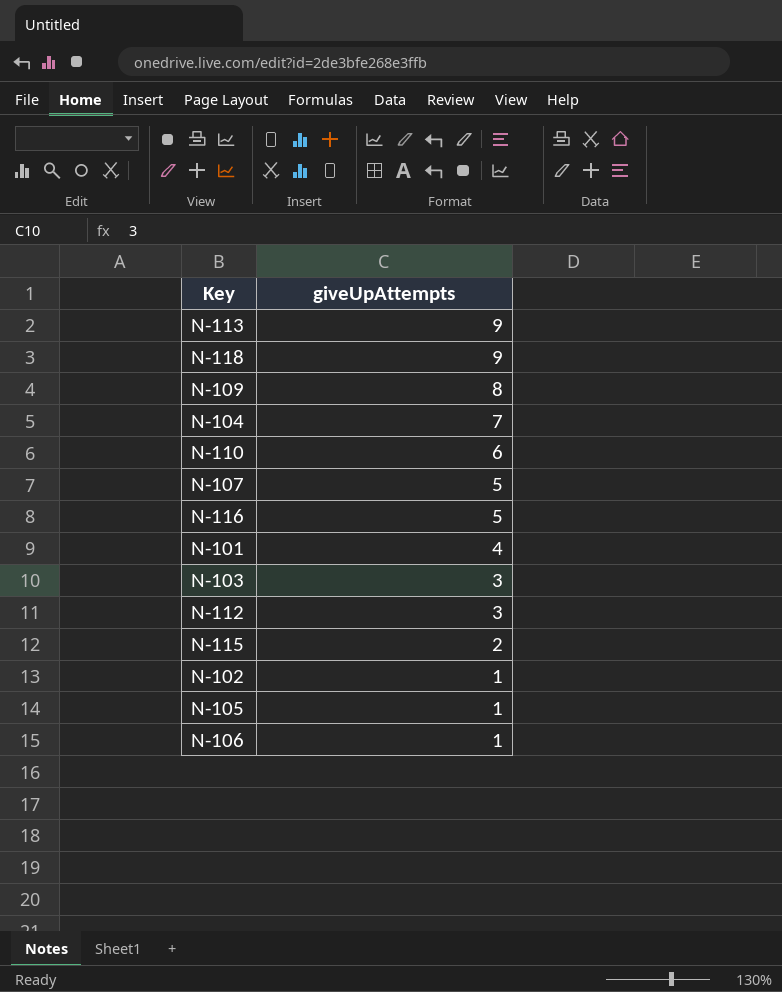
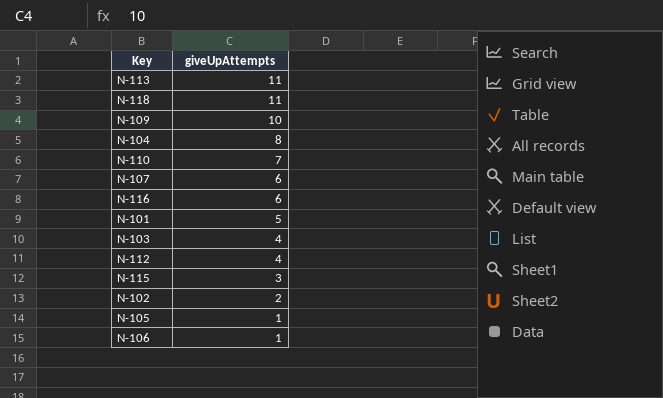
N-113 | giveUpAttempts: 9 -> 11
N-118 | giveUpAttempts: 9 -> 11
N-109 | giveUpAttempts: 8 -> 10
N-104 | giveUpAttempts: 7 -> 8
N-110 | giveUpAttempts: 6 -> 7
N-107 | giveUpAttempts: 5 -> 6
N-116 | giveUpAttempts: 5 -> 6
N-101 | giveUpAttempts: 4 -> 5
N-103 | giveUpAttempts: 3 -> 4
N-112 | giveUpAttempts: 3 -> 4
N-115 | giveUpAttempts: 2 -> 3
N-102 | giveUpAttempts: 1 -> 2

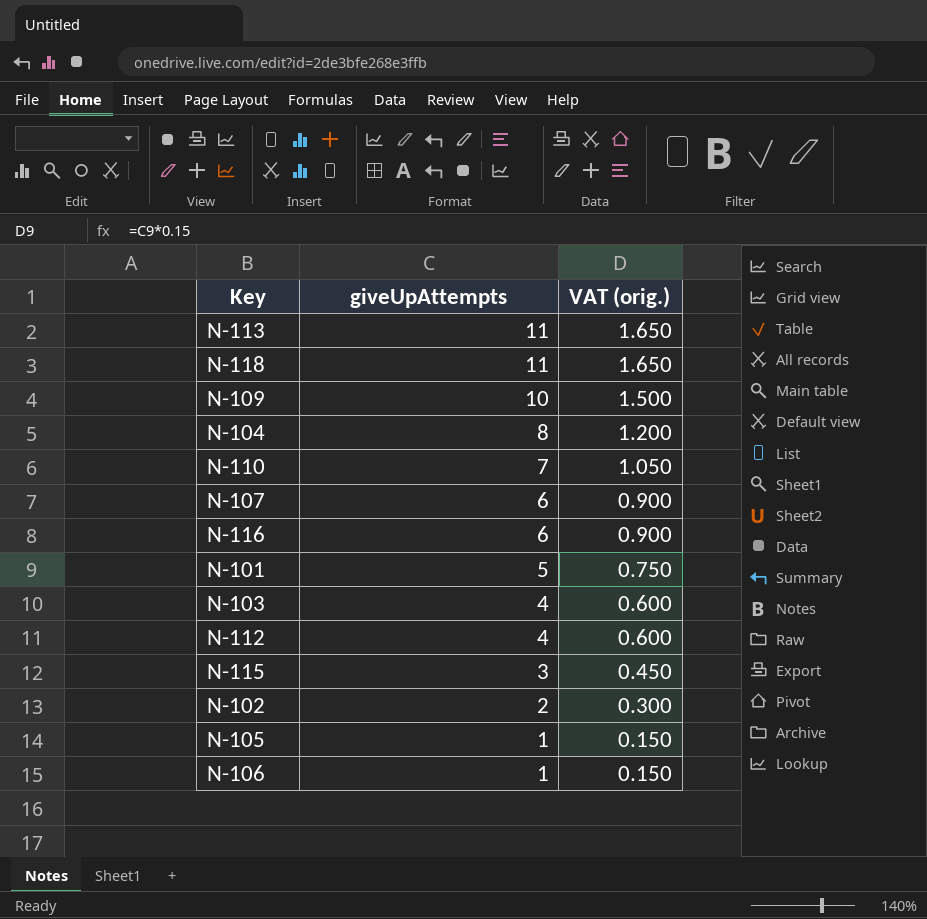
column VAT (orig.) | formula: none -> [giveUpAttempts] * 0.15

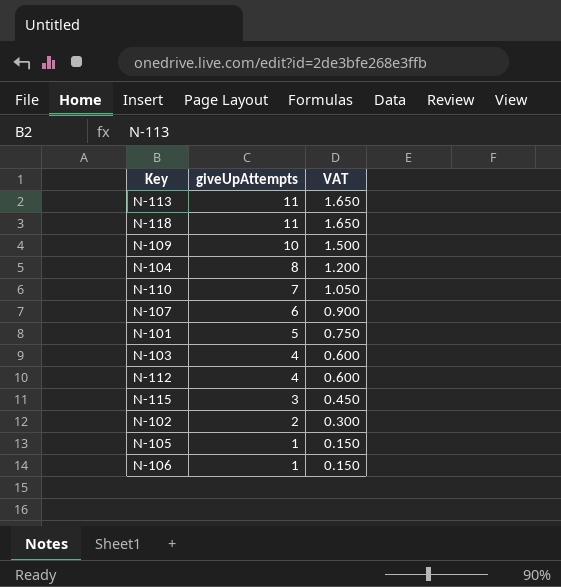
column name: VAT (orig.) -> VAT
row N-116: 6 | 0.900 -> none

